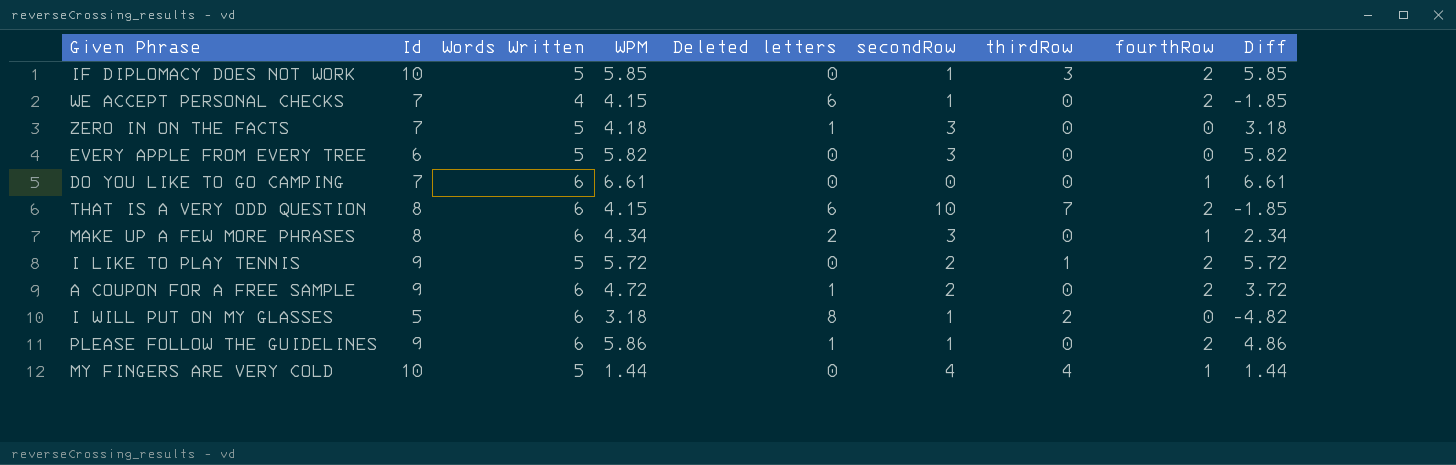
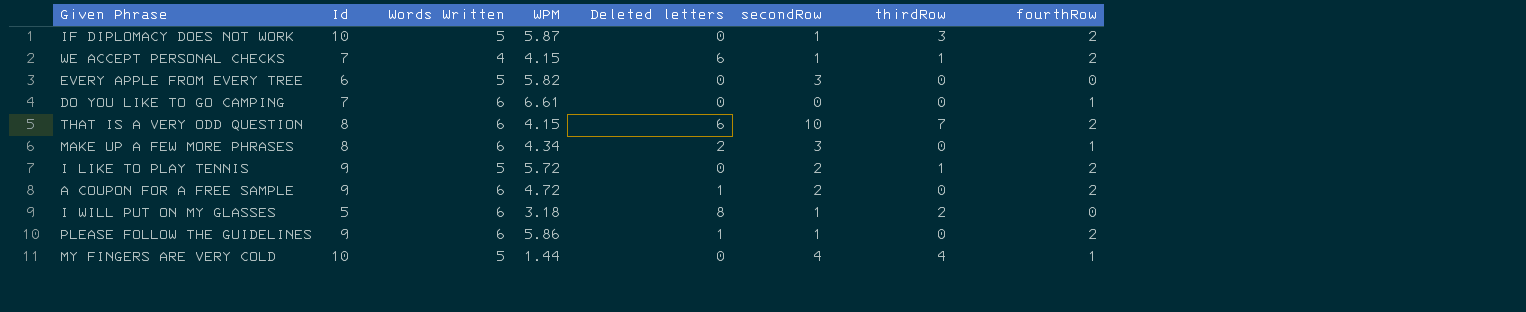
column Diff | formula: [WPM] - [Deleted letters] -> none
row ZERO IN ON THE FACTS: 7 | 5 | 4.18 | 1 | 3 | 0 | 0 | 3.18 -> none
IF DIPLOMACY DOES NOT WORK | WPM: 5.85 -> 5.87
WE ACCEPT PERSONAL CHECKS | thirdRow: 0 -> 1

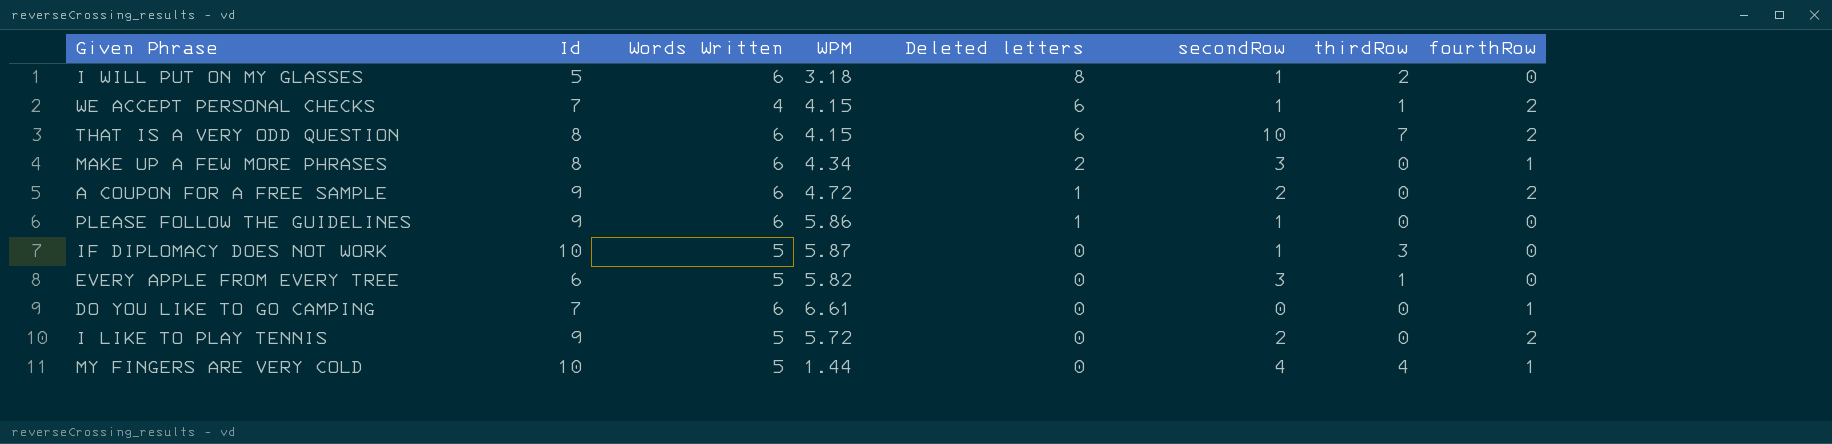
row order: none -> Deleted letters descending
PLEASE FOLLOW THE GUIDELINES | fourthRow: 2 -> 0
IF DIPLOMACY DOES NOT WORK | fourthRow: 2 -> 0
EVERY APPLE FROM EVERY TREE | thirdRow: 0 -> 1
I LIKE TO PLAY TENNIS | thirdRow: 1 -> 0

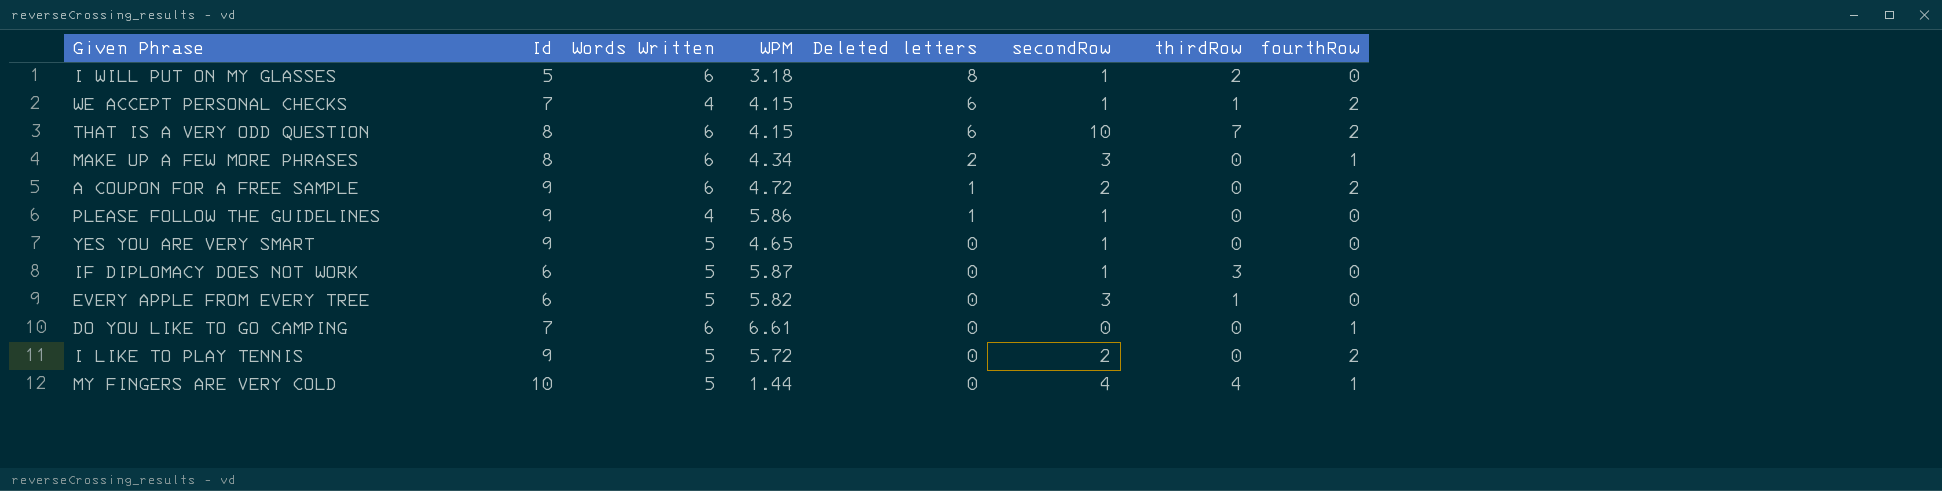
PLEASE FOLLOW THE GUIDELINES | Words Written: 6 -> 4
row YES YOU ARE VERY SMART: none -> 9 | 5 | 4.65 | 0 | 1 | 0 | 0
IF DIPLOMACY DOES NOT WORK | Id: 10 -> 6

